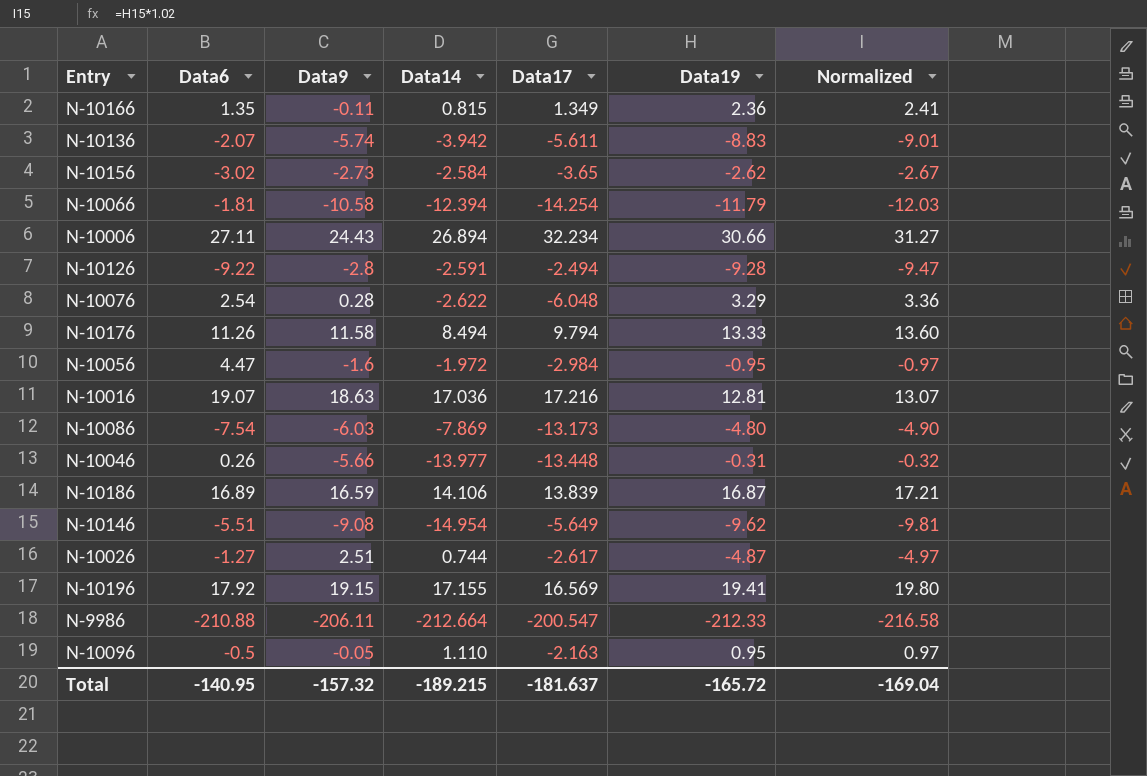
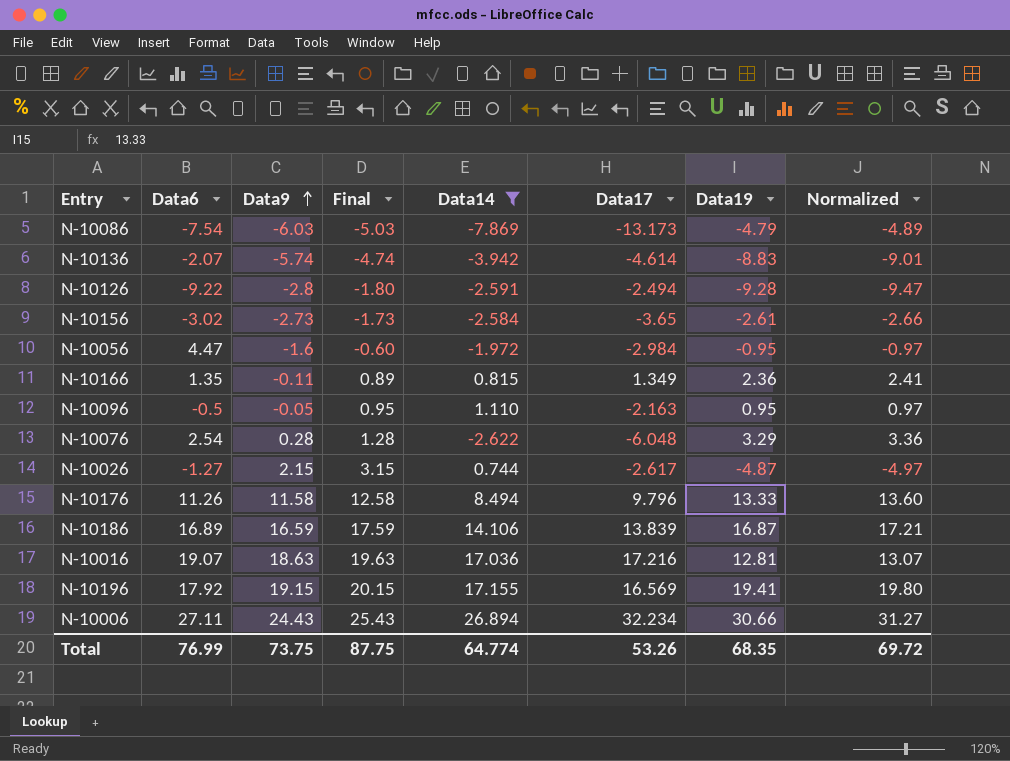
filter: none -> Data14 >= -7.869
row order: none -> Data9 ascending
column Final | formula: none -> [Data9] + 1
N-10086 | Data19: -4.80 -> -4.79
N-10086 | Normalized: -4.90 -> -4.89
N-10136 | Data17: -5.611 -> -4.614
N-10156 | Data19: -2.62 -> -2.61
N-10156 | Normalized: -2.67 -> -2.66
N-10026 | Data9: 2.51 -> 2.15
N-10176 | Data17: 9.794 -> 9.796
Total | Data6: -140.95 -> 76.99
Total | Data9: -157.32 -> 73.75
Total | Data14: -189.215 -> 64.774
Total | Data17: -181.637 -> 53.26
Total | Data19: -165.72 -> 68.35
Total | Normalized: -169.04 -> 69.72

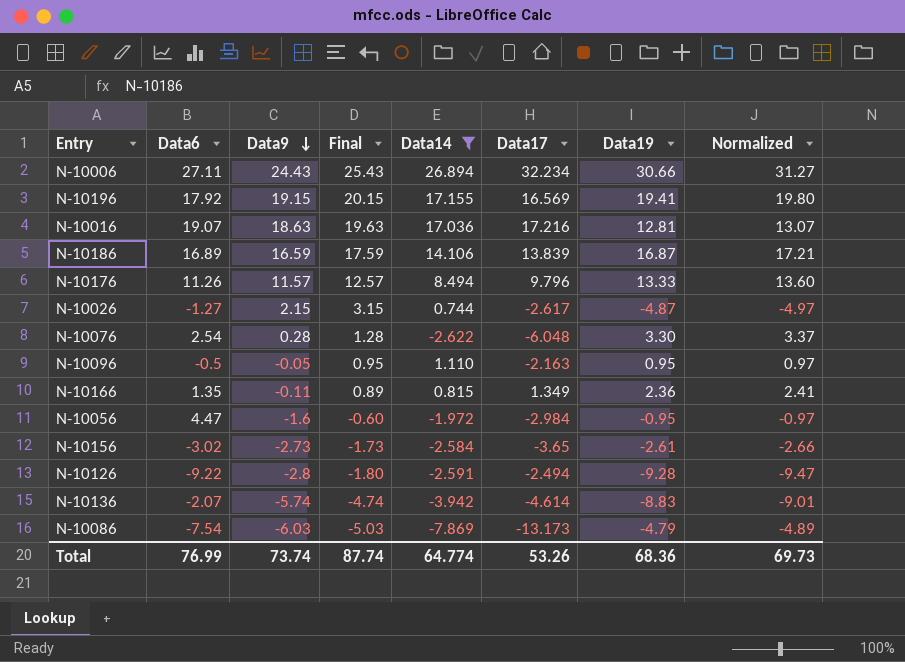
row order: Data9 ascending -> Data9 descending
N-10176 | Data9: 11.58 -> 11.57
N-10176 | Final: 12.58 -> 12.57
N-10076 | Data19: 3.29 -> 3.30
N-10076 | Normalized: 3.36 -> 3.37
Total | Data9: 73.75 -> 73.74
Total | Final: 87.75 -> 87.74
Total | Data19: 68.35 -> 68.36
Total | Normalized: 69.72 -> 69.73

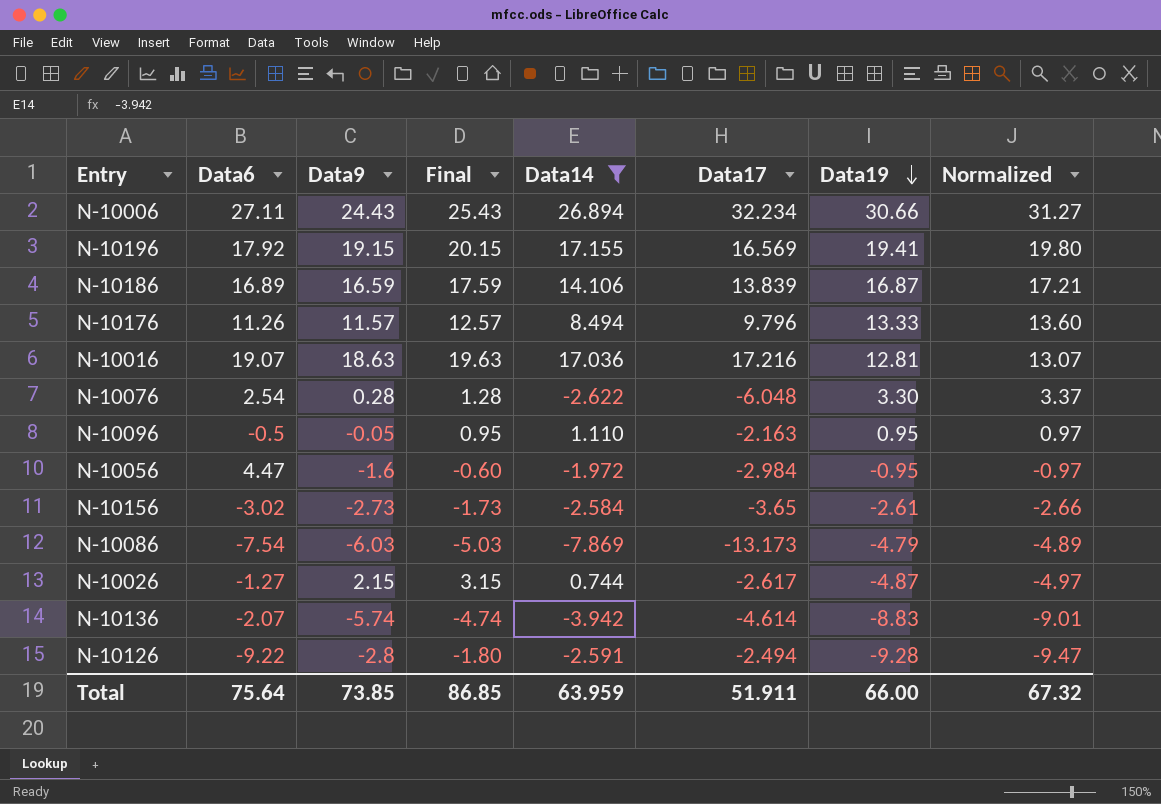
row order: Data9 descending -> Data19 descending
row N-10166: 1.35 | -0.11 | 0.89 | 0.815 | 1.349 | 2.36 | 2.41 -> none
Total | Data6: 76.99 -> 75.64
Total | Data9: 73.74 -> 73.85
Total | Final: 87.74 -> 86.85
Total | Data14: 64.774 -> 63.959
Total | Data17: 53.26 -> 51.911
Total | Data19: 68.36 -> 66.00
Total | Normalized: 69.73 -> 67.32

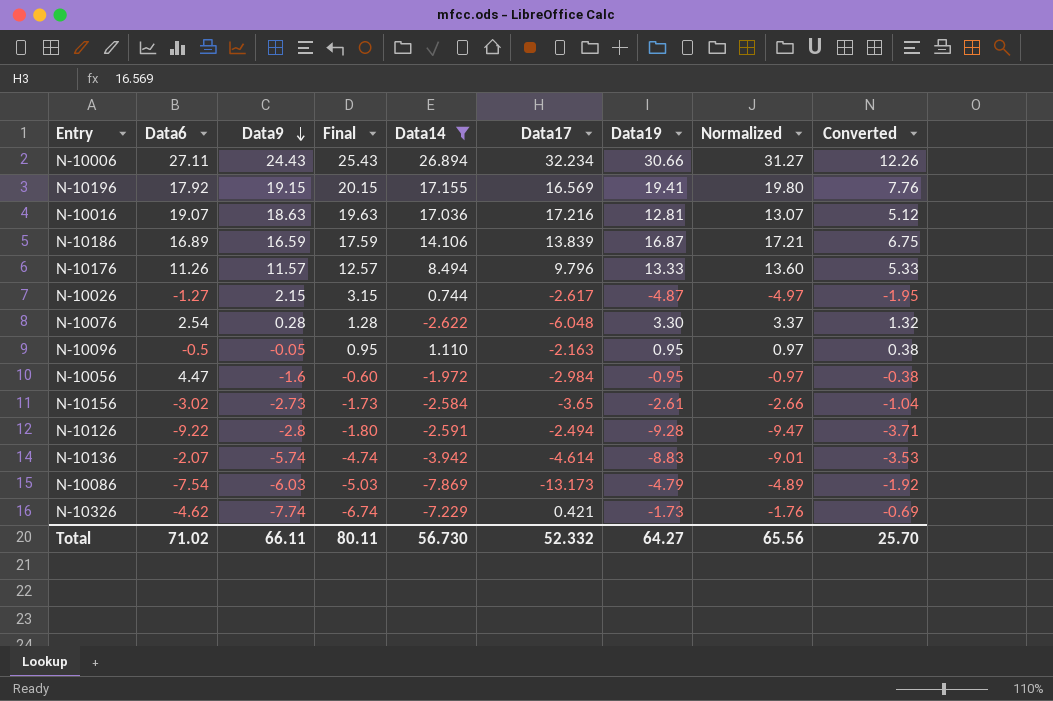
row order: Data19 descending -> Data9 descending
column Converted | formula: none -> [Data19] * 0.4
row N-10326: none -> -4.62 | -7.74 | -6.74 | -7.229 | 0.421 | -1.73 | -1.76 | -0.69
Total | Data6: 75.64 -> 71.02
Total | Data9: 73.85 -> 66.11
Total | Final: 86.85 -> 80.11
Total | Data14: 63.959 -> 56.730
Total | Data17: 51.911 -> 52.332
Total | Data19: 66.00 -> 64.27
Total | Normalized: 67.32 -> 65.56

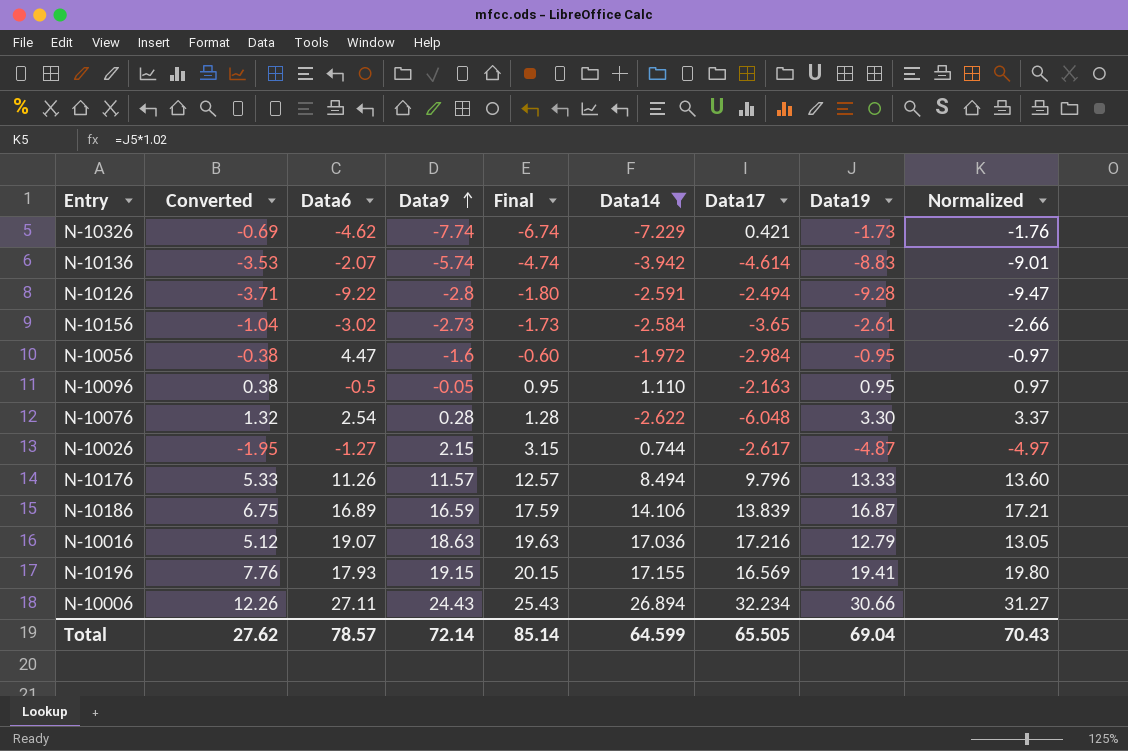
row order: Data9 descending -> Data9 ascending
column Converted | position: 9 -> 2
row N-10086: -7.54 | -6.03 | -5.03 | -7.869 | -13.173 | -4.79 | -4.89 | -1.92 -> none
N-10016 | Data19: 12.81 -> 12.79
N-10016 | Normalized: 13.07 -> 13.05
N-10196 | Data6: 17.92 -> 17.93
Total | Converted: 25.70 -> 27.62
Total | Data6: 71.02 -> 78.57
Total | Data9: 66.11 -> 72.14
Total | Final: 80.11 -> 85.14
Total | Data14: 56.730 -> 64.599
Total | Data17: 52.332 -> 65.505
Total | Data19: 64.27 -> 69.04
Total | Normalized: 65.56 -> 70.43

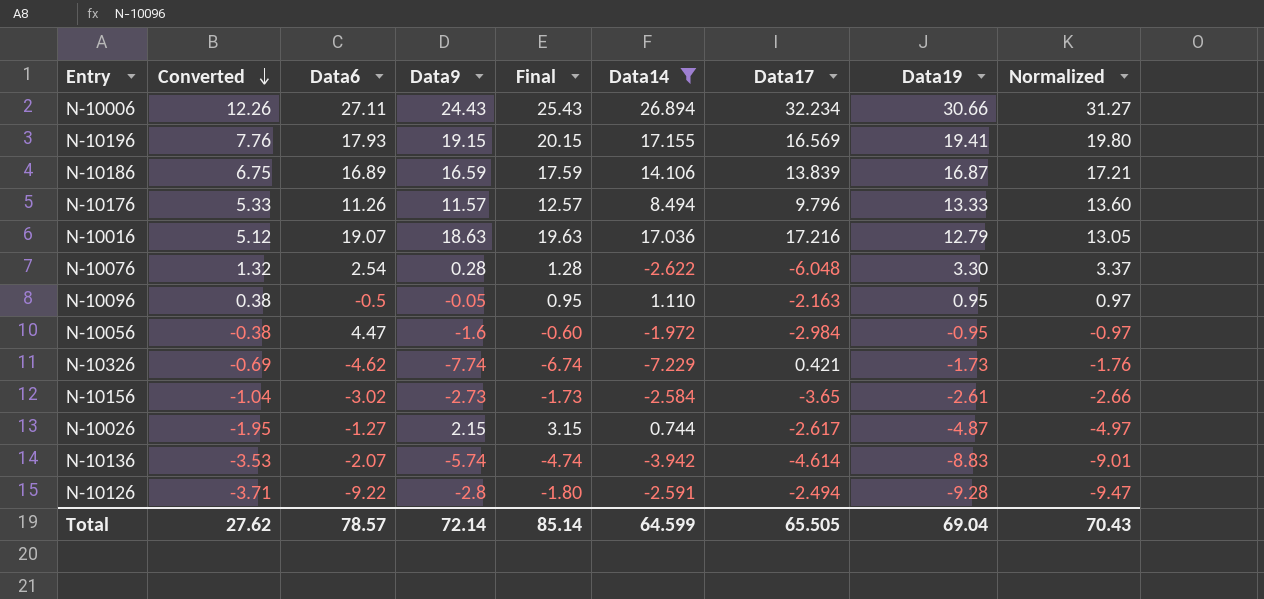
row order: Data9 ascending -> Converted descending

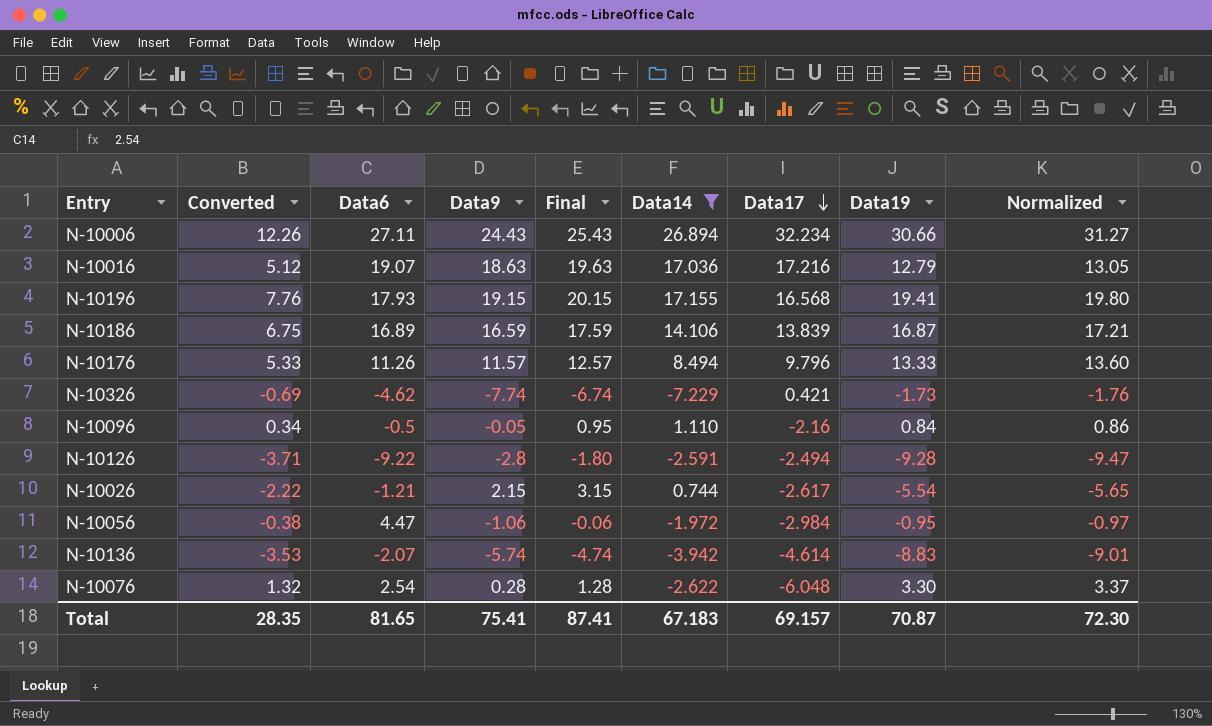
row order: Converted descending -> Data17 descending
row N-10156: -1.04 | -3.02 | -2.73 | -1.73 | -2.584 | -3.65 | -2.61 | -2.66 -> none
N-10196 | Data17: 16.569 -> 16.568
N-10096 | Converted: 0.38 -> 0.34
N-10096 | Data17: -2.163 -> -2.16
N-10096 | Data19: 0.95 -> 0.84
N-10096 | Normalized: 0.97 -> 0.86
N-10026 | Converted: -1.95 -> -2.22
N-10026 | Data6: -1.27 -> -1.21
N-10026 | Data19: -4.87 -> -5.54
N-10026 | Normalized: -4.97 -> -5.65
N-10056 | Data9: -1.6 -> -1.06
N-10056 | Final: -0.60 -> -0.06
Total | Converted: 27.62 -> 28.35
Total | Data6: 78.57 -> 81.65
Total | Data9: 72.14 -> 75.41
Total | Final: 85.14 -> 87.41
Total | Data14: 64.599 -> 67.183
Total | Data17: 65.505 -> 69.157
Total | Data19: 69.04 -> 70.87
Total | Normalized: 70.43 -> 72.30

